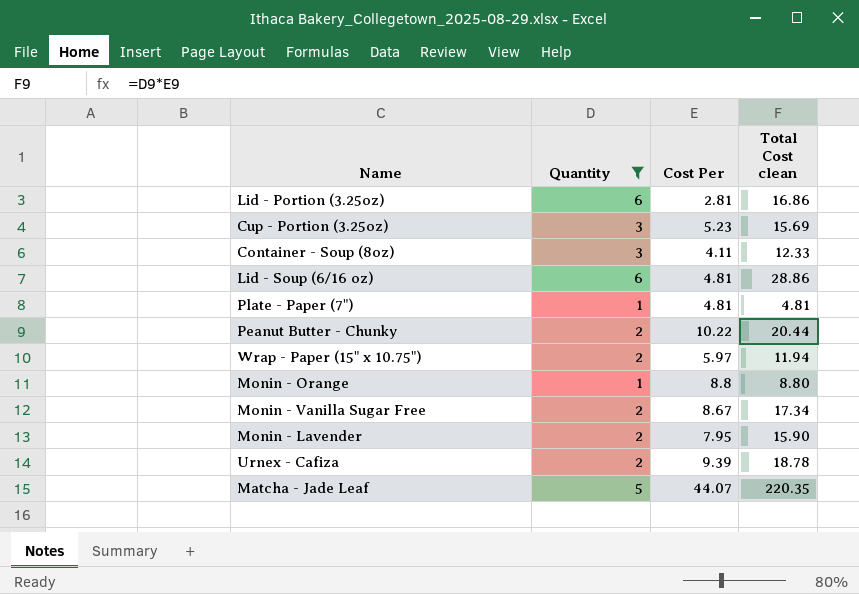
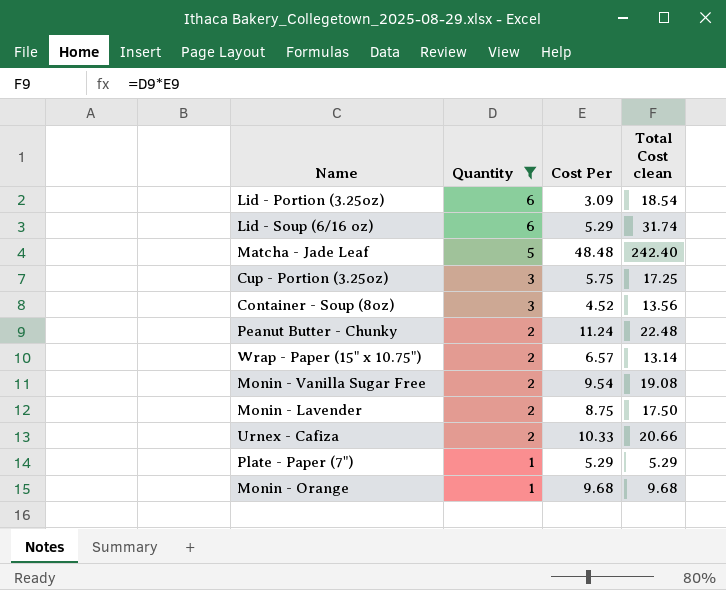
row order: none -> Quantity descending
Lid - Portion (3.25oz) | Cost Per: 2.81 -> 3.09
Lid - Portion (3.25oz) | Total Cost clean: 16.86 -> 18.54
Lid - Soup (6/16 oz) | Cost Per: 4.81 -> 5.29
Lid - Soup (6/16 oz) | Total Cost clean: 28.86 -> 31.74
Matcha - Jade Leaf | Cost Per: 44.07 -> 48.48
Matcha - Jade Leaf | Total Cost clean: 220.35 -> 242.40
Cup - Portion (3.25oz) | Cost Per: 5.23 -> 5.75
Cup - Portion (3.25oz) | Total Cost clean: 15.69 -> 17.25
Container - Soup (8oz) | Cost Per: 4.11 -> 4.52
Container - Soup (8oz) | Total Cost clean: 12.33 -> 13.56
Peanut Butter - Chunky | Cost Per: 10.22 -> 11.24
Peanut Butter - Chunky | Total Cost clean: 20.44 -> 22.48
Wrap - Paper (15" x 10.75") | Cost Per: 5.97 -> 6.57
Wrap - Paper (15" x 10.75") | Total Cost clean: 11.94 -> 13.14
Monin - Vanilla Sugar Free | Cost Per: 8.67 -> 9.54
Monin - Vanilla Sugar Free | Total Cost clean: 17.34 -> 19.08
Monin - Lavender | Cost Per: 7.95 -> 8.75
Monin - Lavender | Total Cost clean: 15.90 -> 17.50
Urnex - Cafiza | Cost Per: 9.39 -> 10.33
Urnex - Cafiza | Total Cost clean: 18.78 -> 20.66
Plate - Paper (7") | Cost Per: 4.81 -> 5.29
Plate - Paper (7") | Total Cost clean: 4.81 -> 5.29
Monin - Orange | Cost Per: 8.8 -> 9.68
Monin - Orange | Total Cost clean: 8.80 -> 9.68

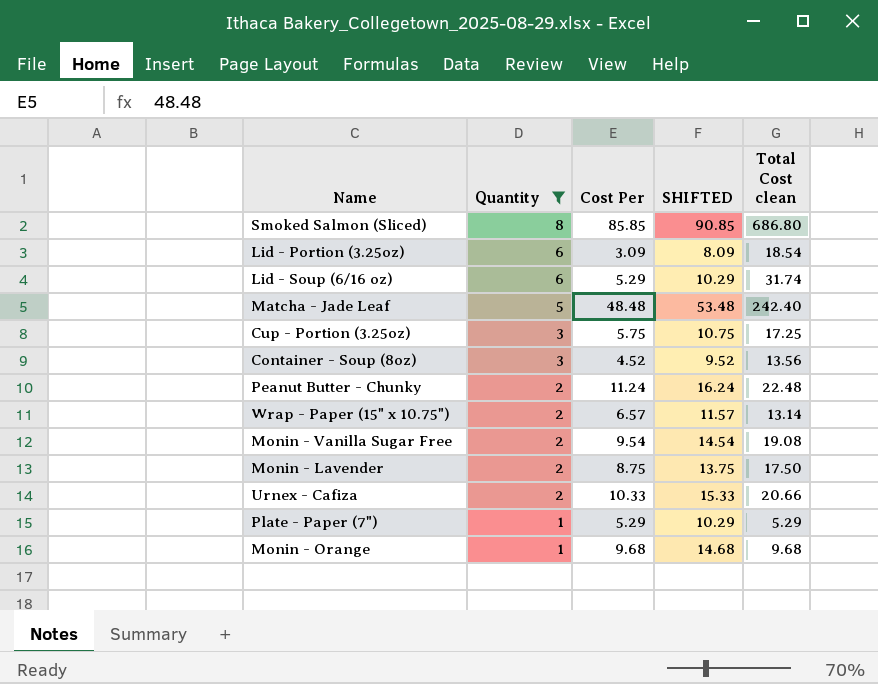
column SHIFTED | formula: none -> [Cost Per] + 5
row Smoked Salmon (Sliced): none -> 8 | 85.85 | 90.85 | 686.80

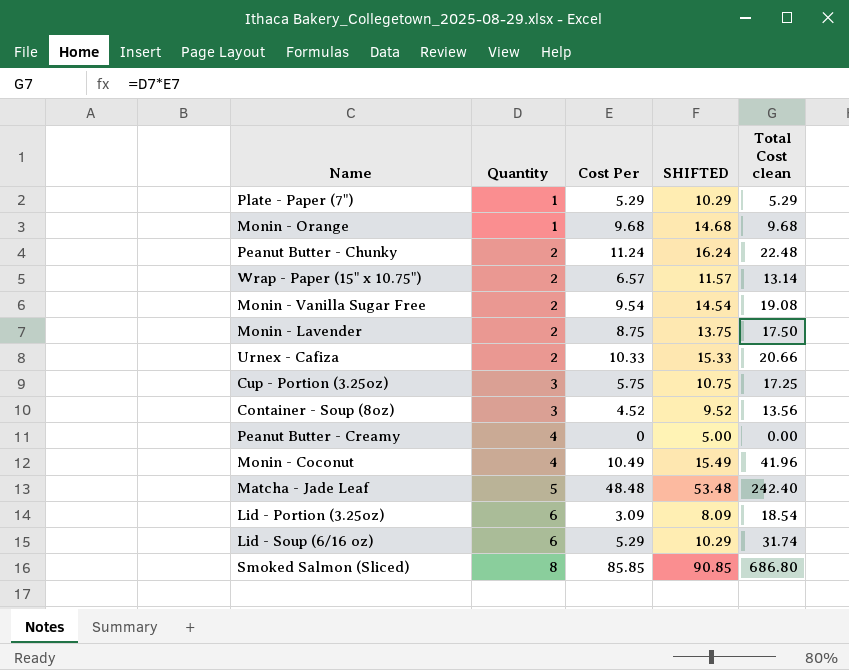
filter: Quantity != 4 -> none
row order: Quantity descending -> Quantity ascending

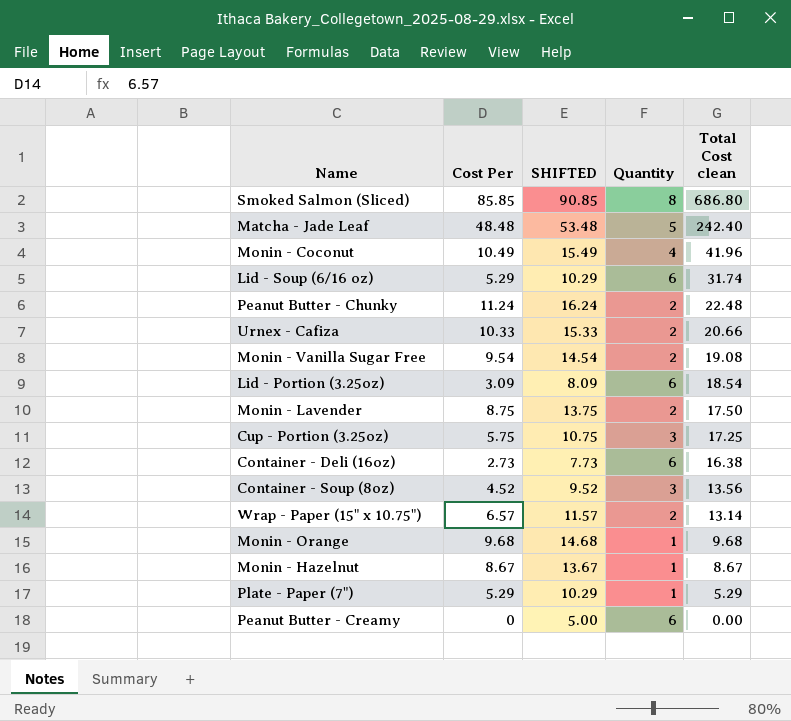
row order: Quantity ascending -> Total Cost clean descending
column Quantity | position: 2 -> 4
row Container - Deli (16oz): none -> 2.73 | 7.73 | 6 | 16.38
row Monin - Hazelnut: none -> 8.67 | 13.67 | 1 | 8.67
Peanut Butter - Creamy | Quantity: 4 -> 6

